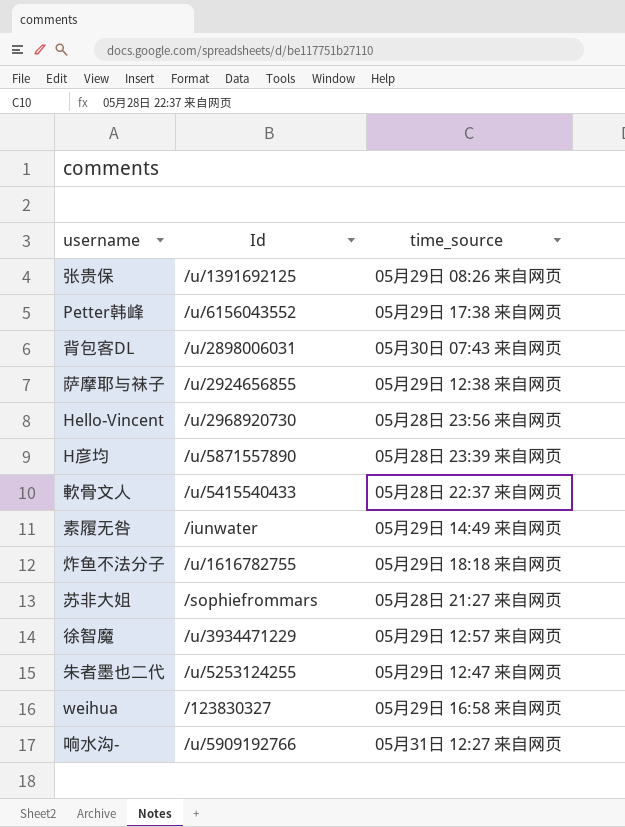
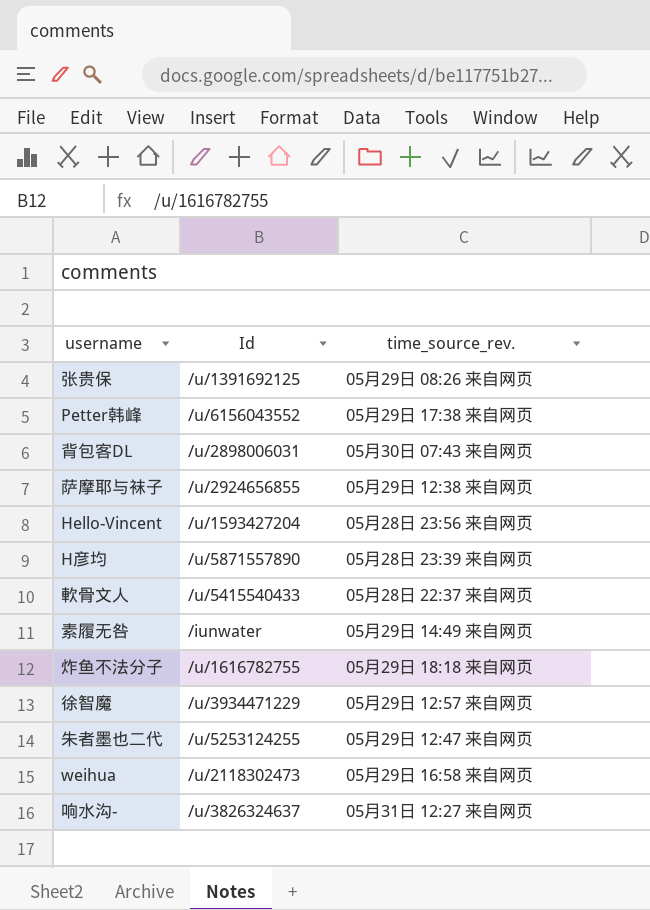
column name: time_source -> time_source_rev.
row 苏非大姐: /sophiefrommars | 05月28日 21:27 来自网页 -> none
Hello-Vincent | Id: /u/2968920730 -> /u/1593427204
weihua | Id: /123830327 -> /u/2118302473
响水沟- | Id: /u/5909192766 -> /u/3826324637

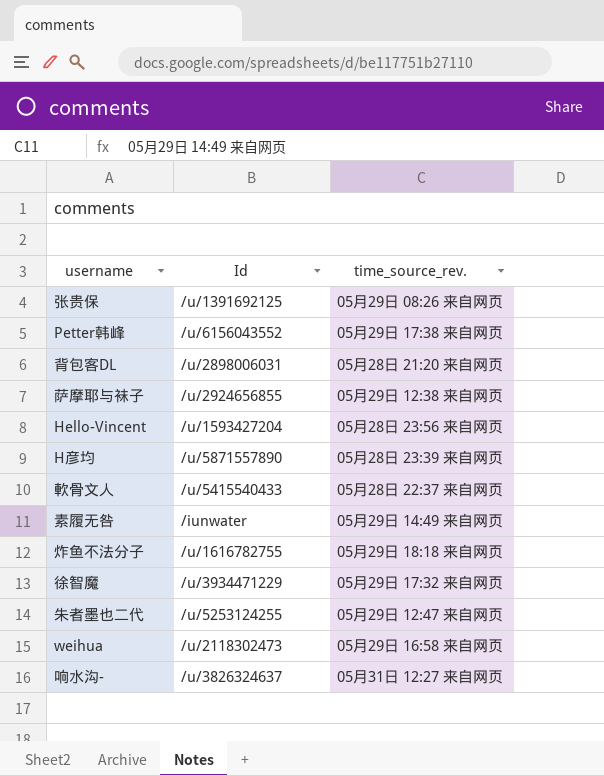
背包客DL | time_source_rev.: 05月30日 07:43 来自网页 -> 05月28日 21:20 来自网页
徐智魔 | time_source_rev.: 05月29日 12:57 来自网页 -> 05月29日 17:32 来自网页

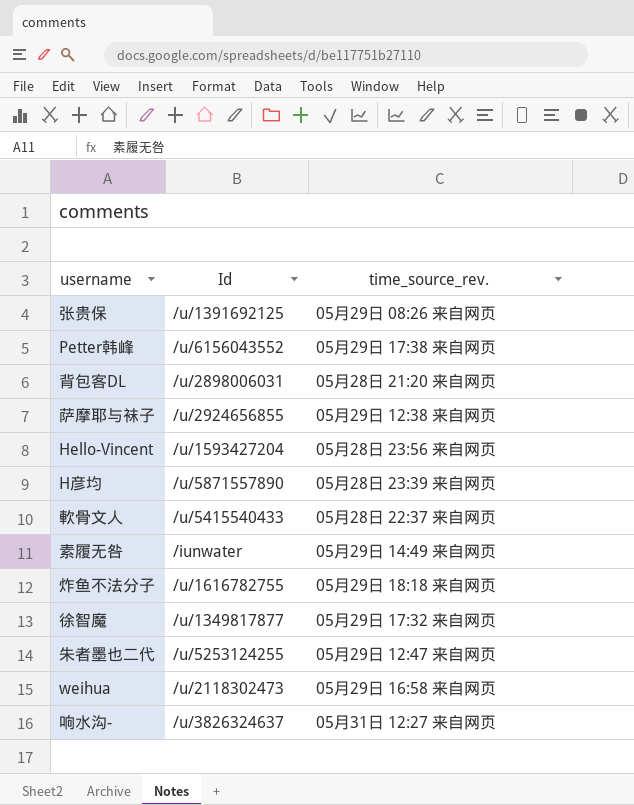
徐智魔 | Id: /u/3934471229 -> /u/1349817877

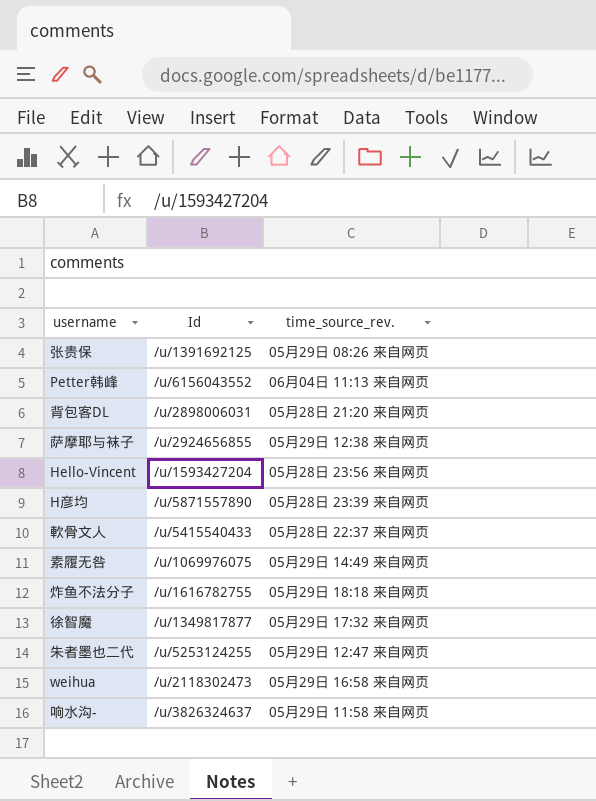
Petter韩峰 | time_source_rev.: 05月29日 17:38 来自网页 -> 06月04日 11:13 来自网页
素履无咎 | Id: /iunwater -> /u/1069976075
响水沟- | time_source_rev.: 05月31日 12:27 来自网页 -> 05月29日 11:58 来自网页

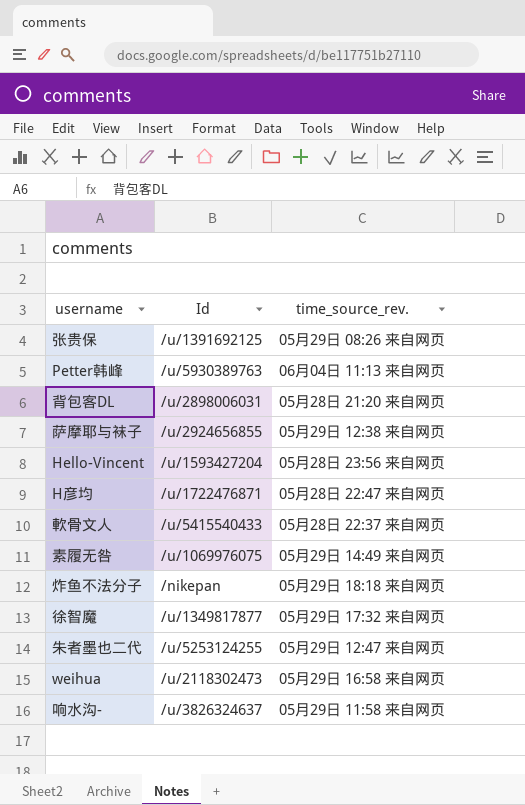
Petter韩峰 | Id: /u/6156043552 -> /u/5930389763
H彦均 | Id: /u/5871557890 -> /u/1722476871
H彦均 | time_source_rev.: 05月28日 23:39 来自网页 -> 05月28日 22:47 来自网页
炸鱼不法分子 | Id: /u/1616782755 -> /nikepan

